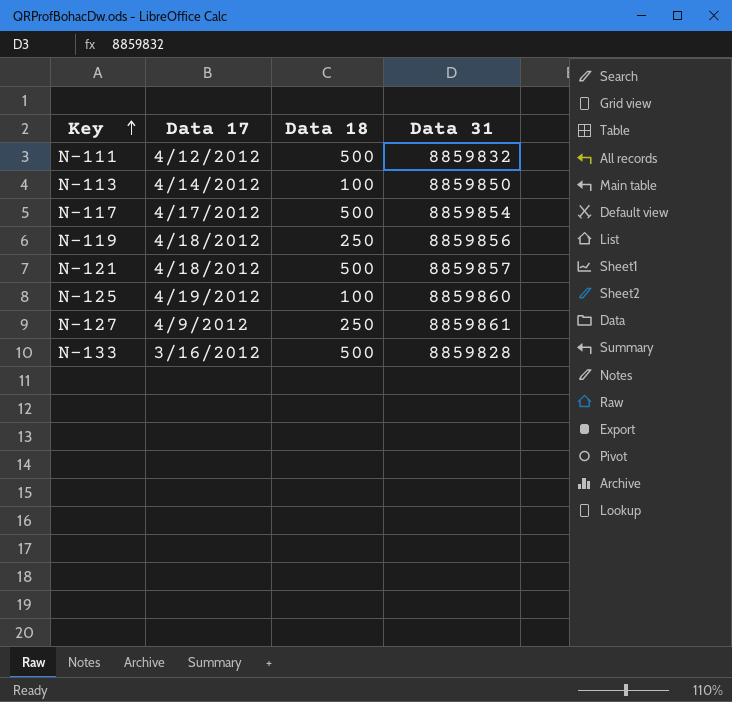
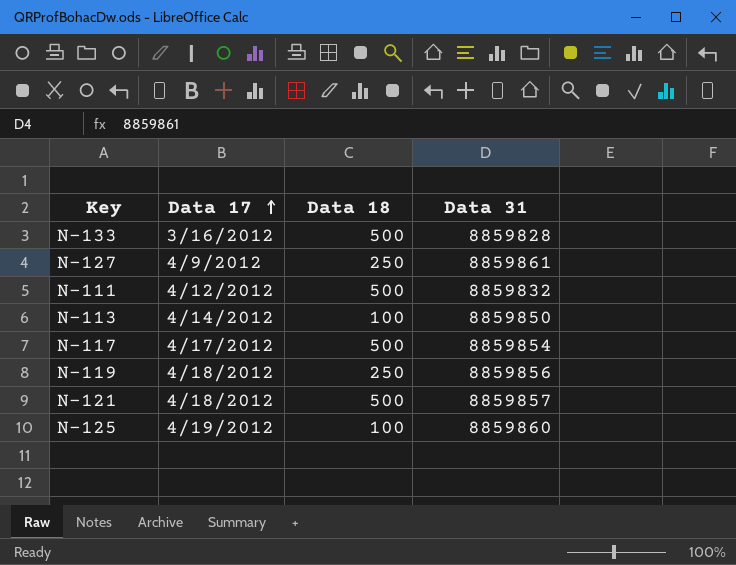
row order: Key ascending -> Data 17 ascending

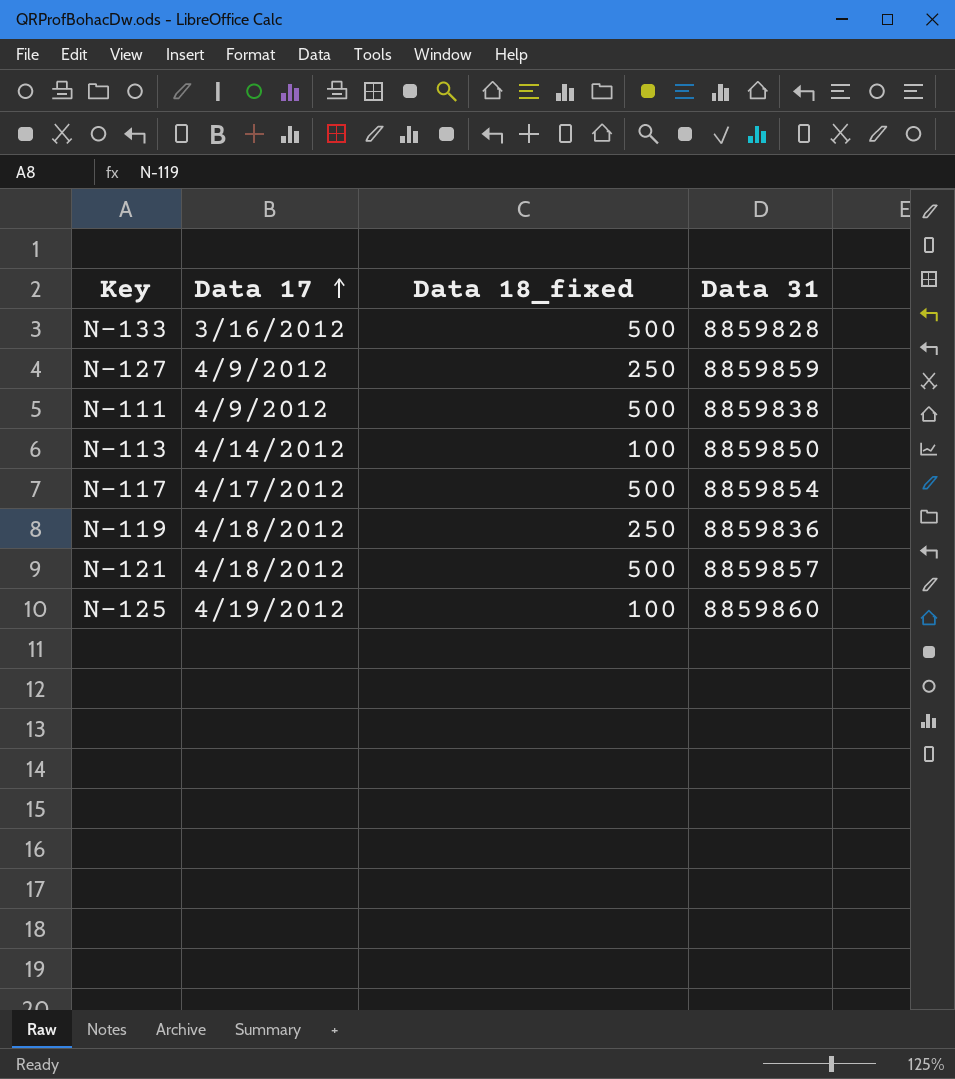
column name: Data 18 -> Data 18_fixed
N-127 | Data 31: 8859861 -> 8859859
N-111 | Data 17: 4/12/2012 -> 4/9/2012
N-111 | Data 31: 8859832 -> 8859838
N-119 | Data 31: 8859856 -> 8859836

